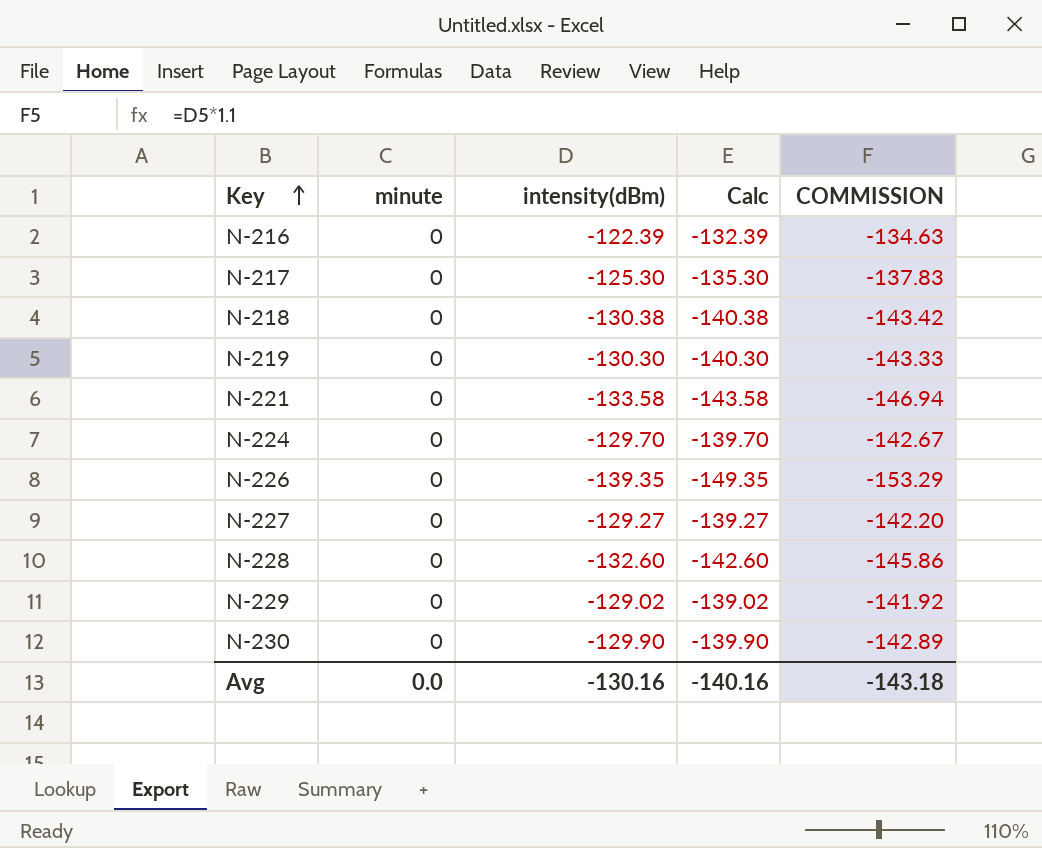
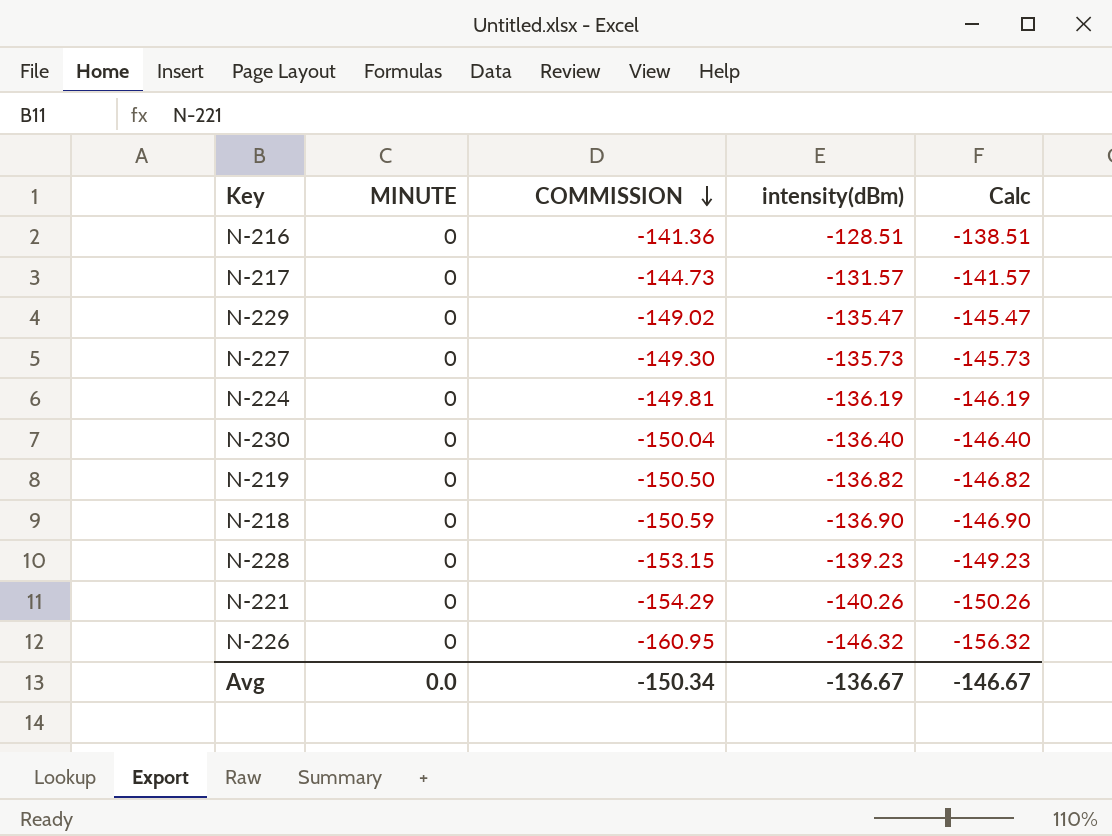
row order: Key ascending -> COMMISSION descending
column name: minute -> MINUTE
column COMMISSION | position: 5 -> 3
N-216 | COMMISSION: -134.63 -> -141.36
N-216 | intensity(dBm): -122.39 -> -128.51
N-216 | Calc: -132.39 -> -138.51
N-217 | COMMISSION: -137.83 -> -144.73
N-217 | intensity(dBm): -125.30 -> -131.57
N-217 | Calc: -135.30 -> -141.57
N-229 | COMMISSION: -141.92 -> -149.02
N-229 | intensity(dBm): -129.02 -> -135.47
N-229 | Calc: -139.02 -> -145.47
N-227 | COMMISSION: -142.20 -> -149.30
N-227 | intensity(dBm): -129.27 -> -135.73
N-227 | Calc: -139.27 -> -145.73
N-224 | COMMISSION: -142.67 -> -149.81
N-224 | intensity(dBm): -129.70 -> -136.19
N-224 | Calc: -139.70 -> -146.19
N-230 | COMMISSION: -142.89 -> -150.04
N-230 | intensity(dBm): -129.90 -> -136.40
N-230 | Calc: -139.90 -> -146.40
N-219 | COMMISSION: -143.33 -> -150.50
N-219 | intensity(dBm): -130.30 -> -136.82
N-219 | Calc: -140.30 -> -146.82
N-218 | COMMISSION: -143.42 -> -150.59
N-218 | intensity(dBm): -130.38 -> -136.90
N-218 | Calc: -140.38 -> -146.90
N-228 | COMMISSION: -145.86 -> -153.15
N-228 | intensity(dBm): -132.60 -> -139.23
N-228 | Calc: -142.60 -> -149.23
N-221 | COMMISSION: -146.94 -> -154.29
N-221 | intensity(dBm): -133.58 -> -140.26
N-221 | Calc: -143.58 -> -150.26
N-226 | COMMISSION: -153.29 -> -160.95
N-226 | intensity(dBm): -139.35 -> -146.32
N-226 | Calc: -149.35 -> -156.32
Avg | COMMISSION: -143.18 -> -150.34
Avg | intensity(dBm): -130.16 -> -136.67
Avg | Calc: -140.16 -> -146.67

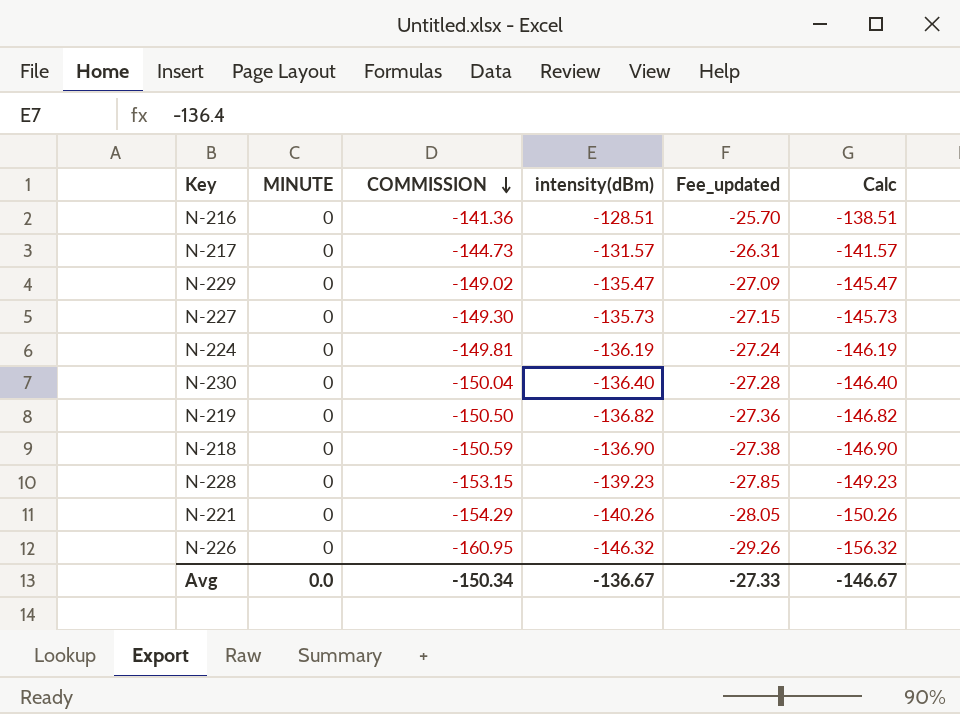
column Fee_updated | formula: none -> [intensity(dBm)] * 0.2

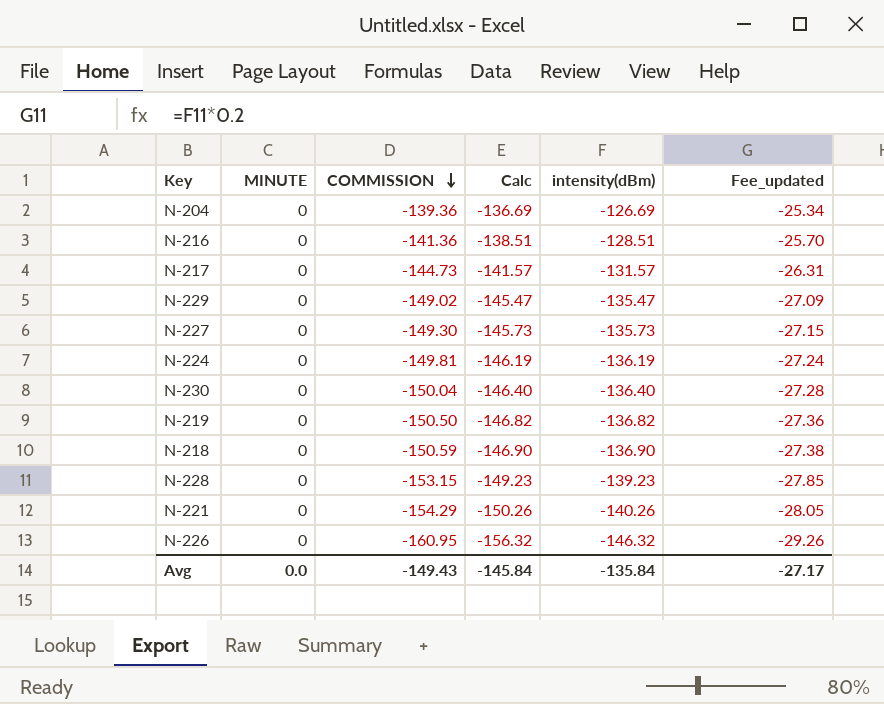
column Calc | position: 6 -> 4
row N-204: none -> 0 | -139.36 | -136.69 | -126.69 | -25.34
Avg | COMMISSION: -150.34 -> -149.43
Avg | Calc: -146.67 -> -145.84
Avg | intensity(dBm): -136.67 -> -135.84
Avg | Fee_updated: -27.33 -> -27.17

